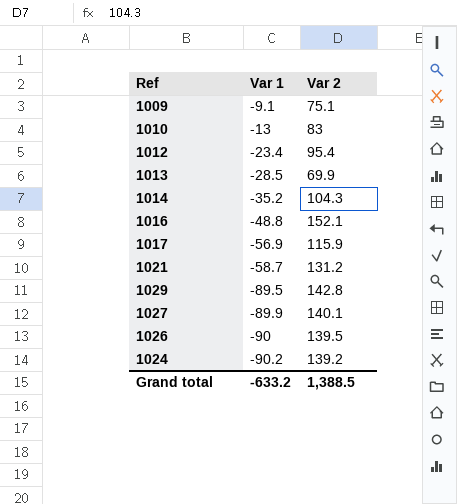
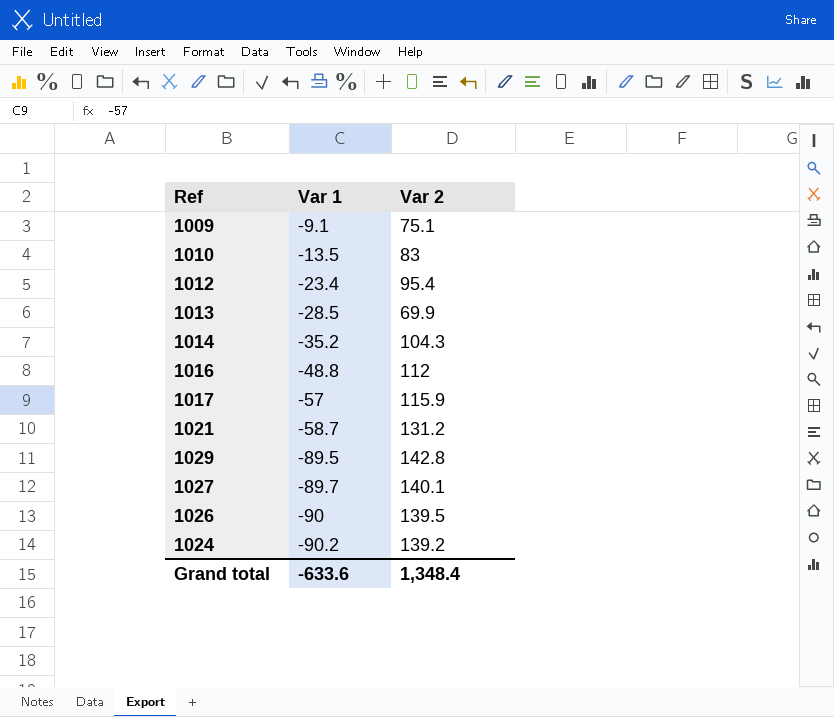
1010 | Var 1: -13 -> -13.5
1016 | Var 2: 152.1 -> 112
1017 | Var 1: -56.9 -> -57
1027 | Var 1: -89.9 -> -89.7
Grand total | Var 1: -633.2 -> -633.6
Grand total | Var 2: 1,388.5 -> 1,348.4

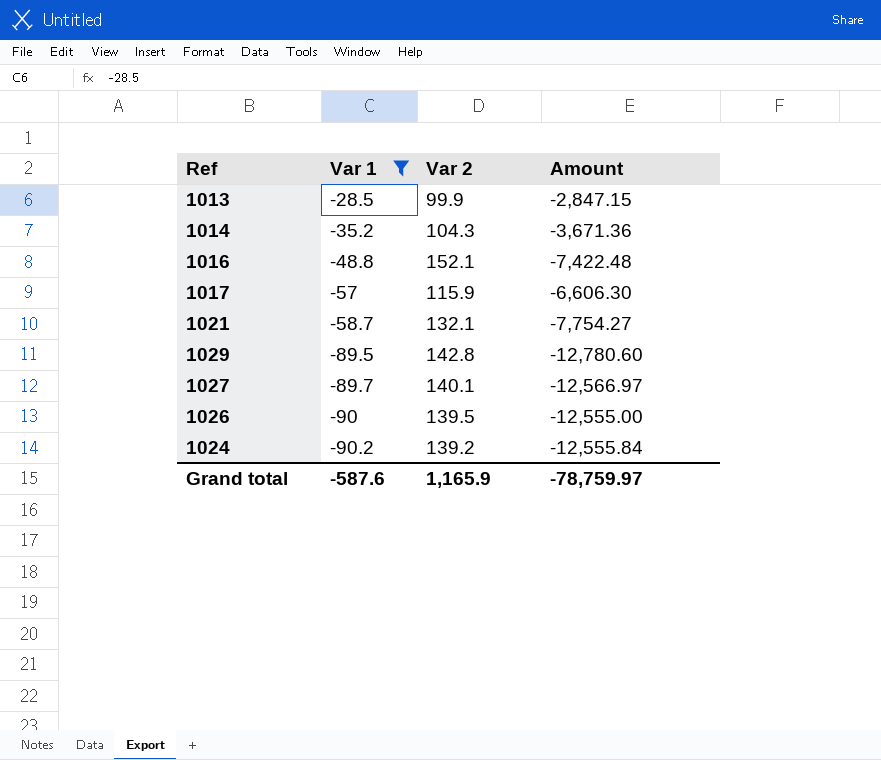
filter: none -> Var 1 <= -28.5
column Amount | formula: none -> [Var 1] * [Var 2]
1013 | Var 2: 69.9 -> 99.9
1016 | Var 2: 112 -> 152.1
1021 | Var 2: 131.2 -> 132.1
Grand total | Var 1: -633.6 -> -587.6
Grand total | Var 2: 1,348.4 -> 1,165.9

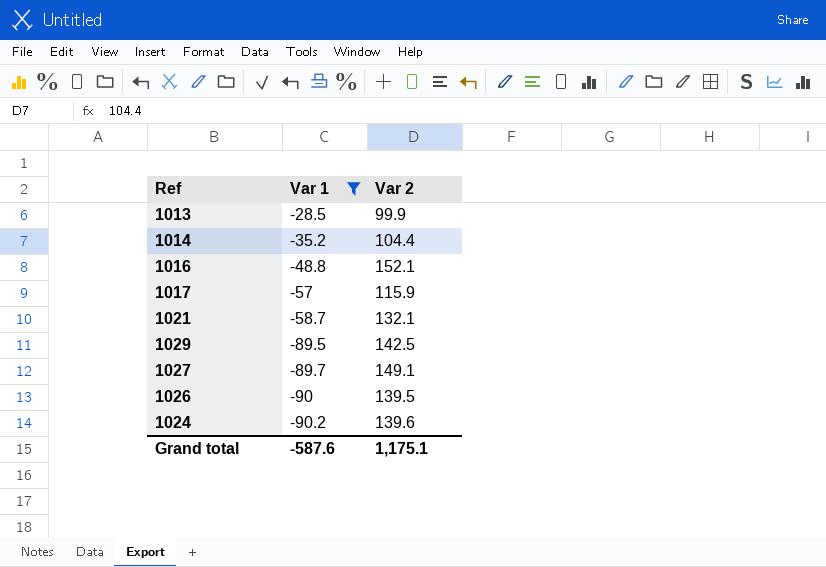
column Amount | formula: [Var 1] * [Var 2] -> none
1014 | Var 2: 104.3 -> 104.4
1029 | Var 2: 142.8 -> 142.5
1027 | Var 2: 140.1 -> 149.1
1024 | Var 2: 139.2 -> 139.6
Grand total | Var 2: 1,165.9 -> 1,175.1

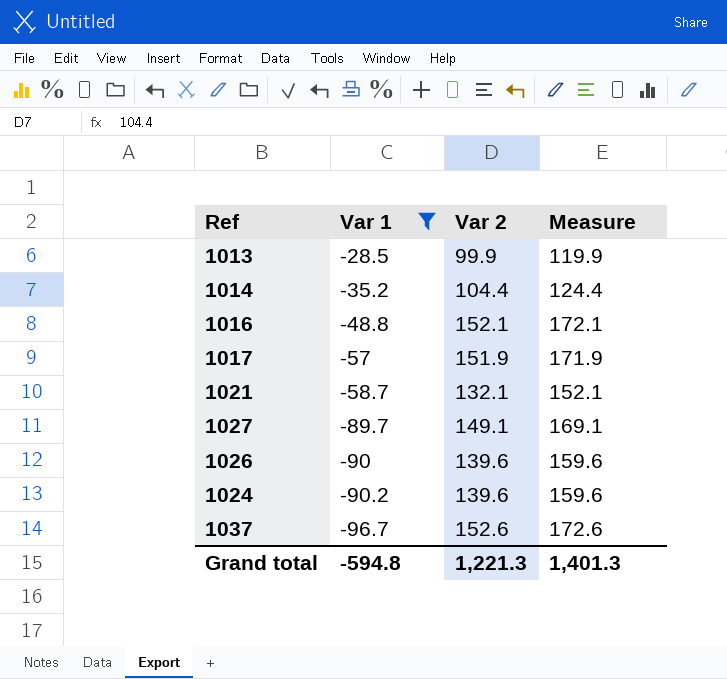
column Measure | formula: none -> [Var 2] + 20
row 1029: -89.5 | 142.5 -> none
1017 | Var 2: 115.9 -> 151.9
1026 | Var 2: 139.5 -> 139.6
row 1037: none -> -96.7 | 152.6 | 172.6
Grand total | Var 1: -587.6 -> -594.8
Grand total | Var 2: 1,175.1 -> 1,221.3

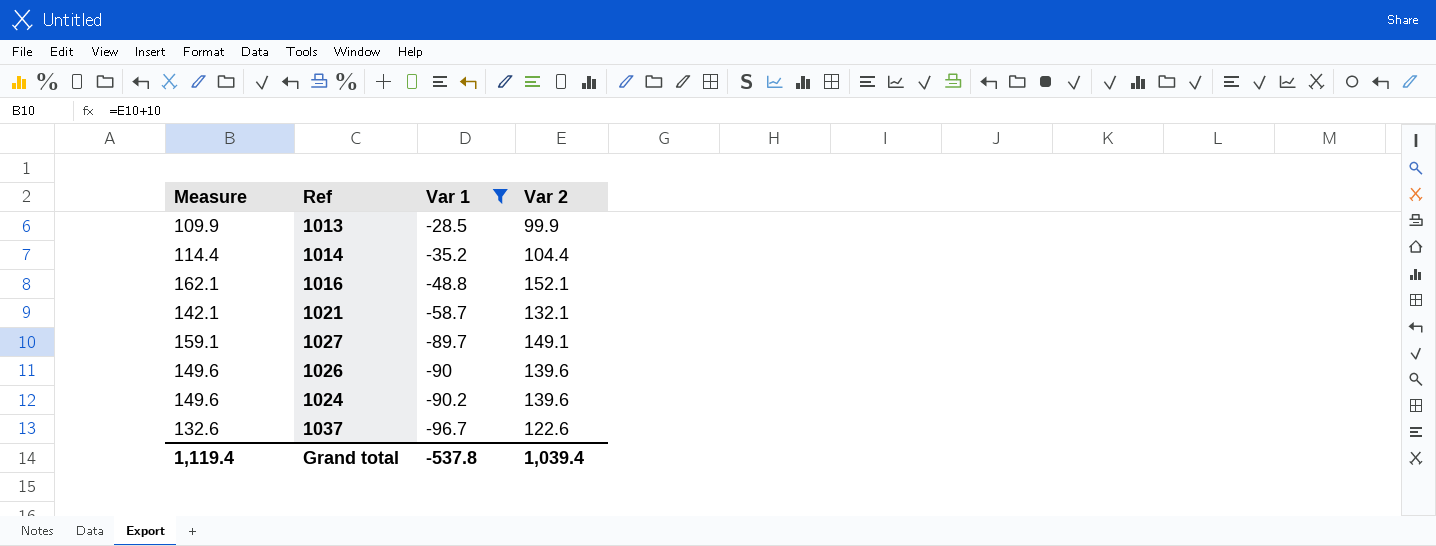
column Measure | formula: [Var 2] + 20 -> [Var 2] + 10
column Measure | position: 4 -> 1
row 1017: -57 | 151.9 | 171.9 -> none
1037 | Var 2: 152.6 -> 122.6
Grand total | Measure: 1,401.3 -> 1,119.4
Grand total | Var 1: -594.8 -> -537.8
Grand total | Var 2: 1,221.3 -> 1,039.4

